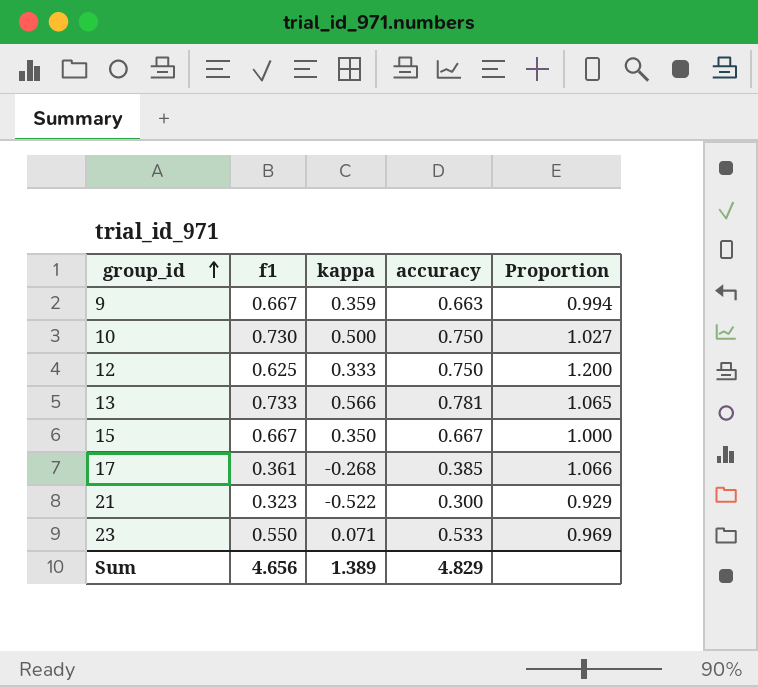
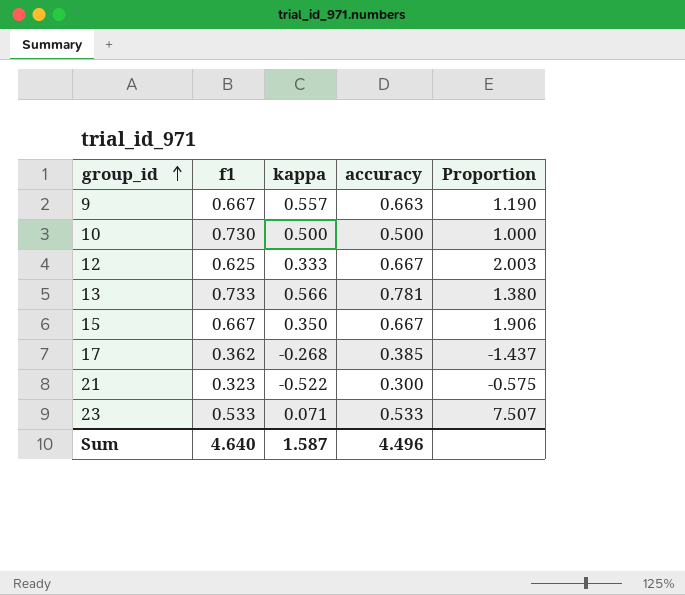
column Proportion | formula: [accuracy] / [f1] -> [accuracy] / [kappa]
9 | kappa: 0.359 -> 0.557
10 | accuracy: 0.750 -> 0.500
12 | accuracy: 0.750 -> 0.667
17 | f1: 0.361 -> 0.362
23 | f1: 0.550 -> 0.533
Sum | f1: 4.656 -> 4.640
Sum | kappa: 1.389 -> 1.587
Sum | accuracy: 4.829 -> 4.496

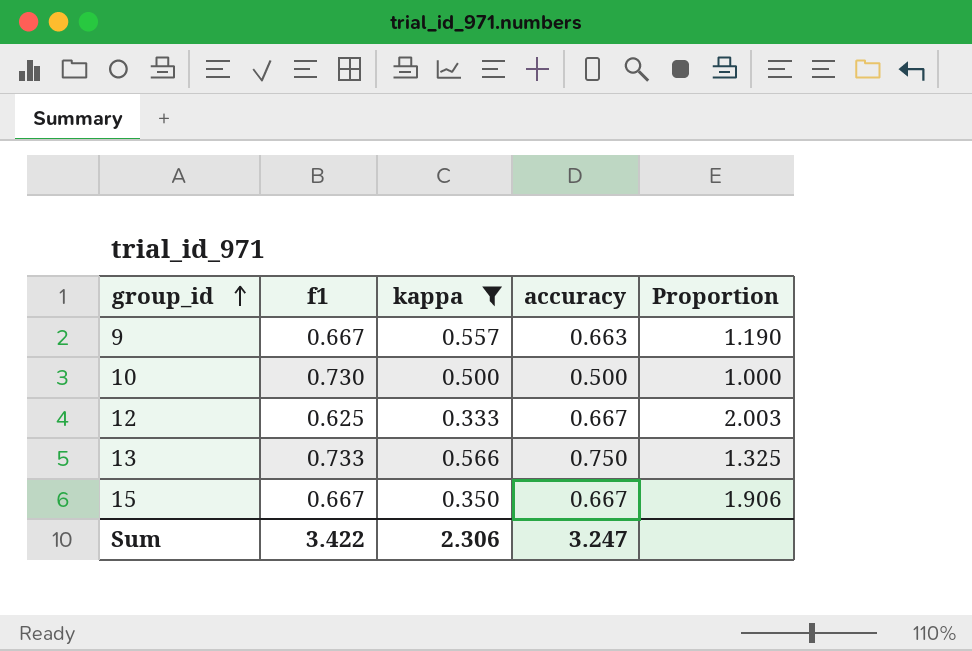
filter: none -> kappa >= 0.333
13 | accuracy: 0.781 -> 0.750
13 | Proportion: 1.380 -> 1.325
Sum | f1: 4.640 -> 3.422
Sum | kappa: 1.587 -> 2.306
Sum | accuracy: 4.496 -> 3.247

